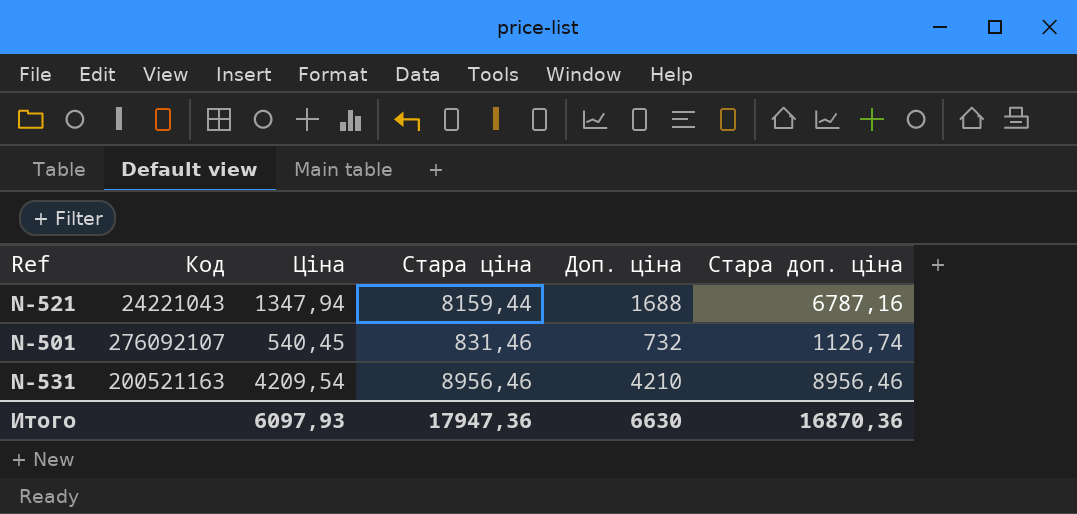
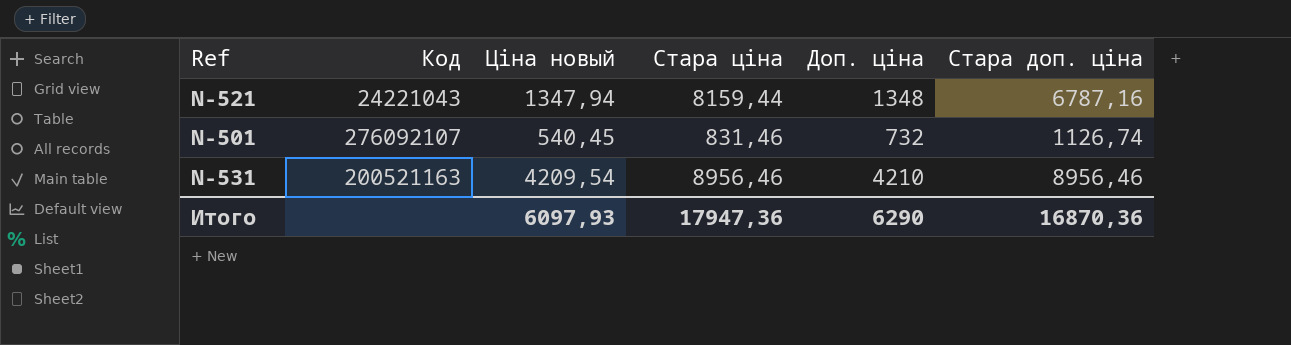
column name: Ціна -> Ціна новый
N-521 | Доп. ціна: 1688 -> 1348
Итого | Доп. ціна: 6630 -> 6290

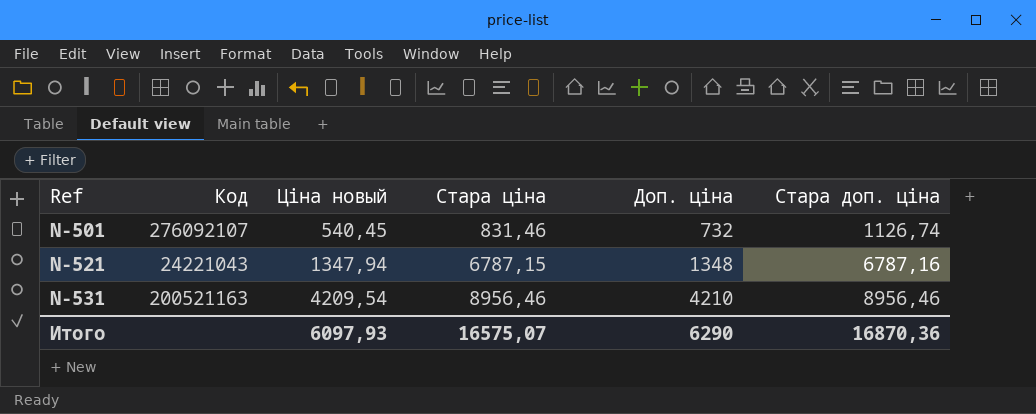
row order: none -> Ref ascending
N-521 | Стара ціна: 8159,44 -> 6787,15
Итого | Стара ціна: 17947,36 -> 16575,07

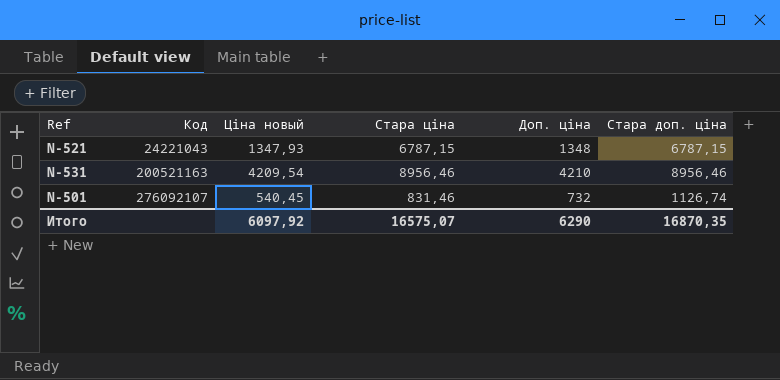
row order: Ref ascending -> Код ascending
N-521 | Ціна новый: 1347,94 -> 1347,93
N-521 | Стара доп. ціна: 6787,16 -> 6787,15
Итого | Ціна новый: 6097,93 -> 6097,92
Итого | Стара доп. ціна: 16870,36 -> 16870,35

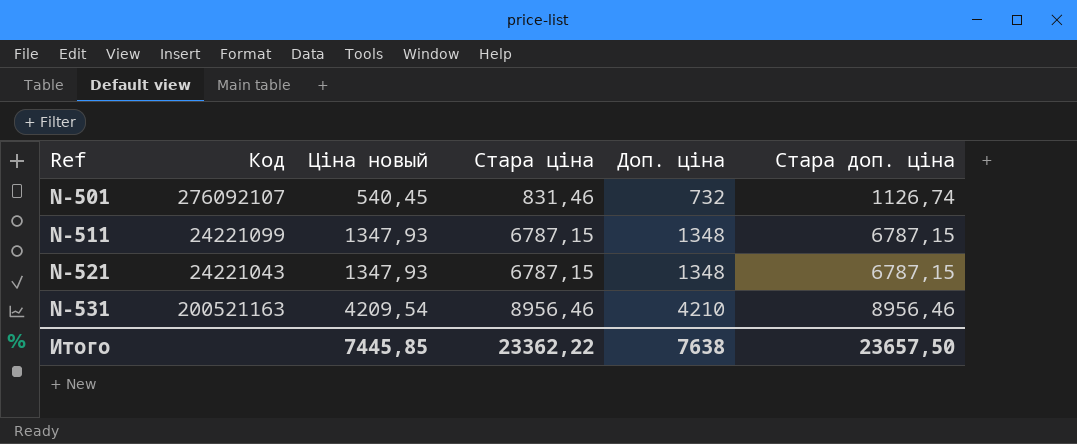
row order: Код ascending -> Ref ascending
row N-511: none -> 24221099 | 1347,93 | 6787,15 | 1348 | 6787,15
Итого | Ціна новый: 6097,92 -> 7445,85
Итого | Стара ціна: 16575,07 -> 23362,22
Итого | Доп. ціна: 6290 -> 7638
Итого | Стара доп. ціна: 16870,35 -> 23657,50

